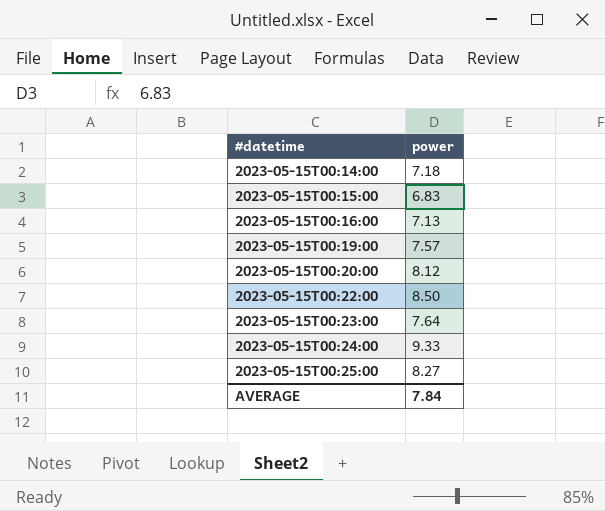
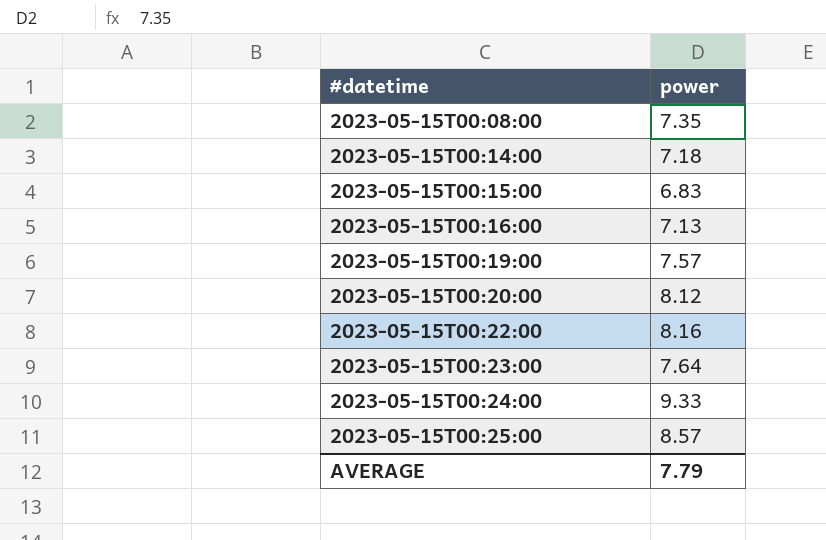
row 2023-05-15T00:08:00: none -> 7.35
2023-05-15T00:22:00 | power: 8.50 -> 8.16
2023-05-15T00:25:00 | power: 8.27 -> 8.57
AVERAGE | power: 7.84 -> 7.79

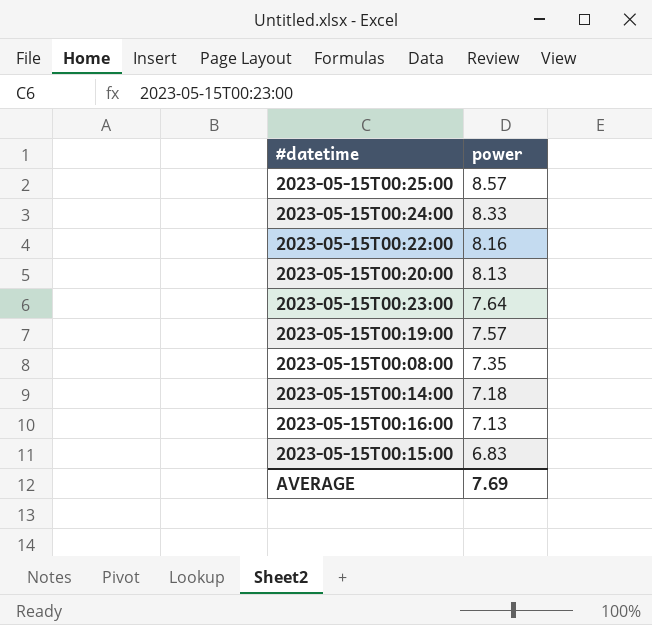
row order: #datetime ascending -> power descending
2023-05-15T00:24:00 | power: 9.33 -> 8.33
2023-05-15T00:20:00 | power: 8.12 -> 8.13
AVERAGE | power: 7.79 -> 7.69

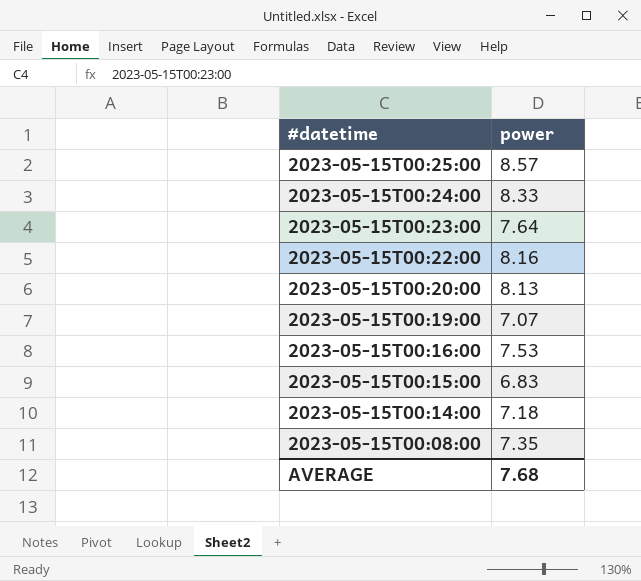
row order: power descending -> #datetime descending
2023-05-15T00:19:00 | power: 7.57 -> 7.07
2023-05-15T00:16:00 | power: 7.13 -> 7.53
AVERAGE | power: 7.69 -> 7.68

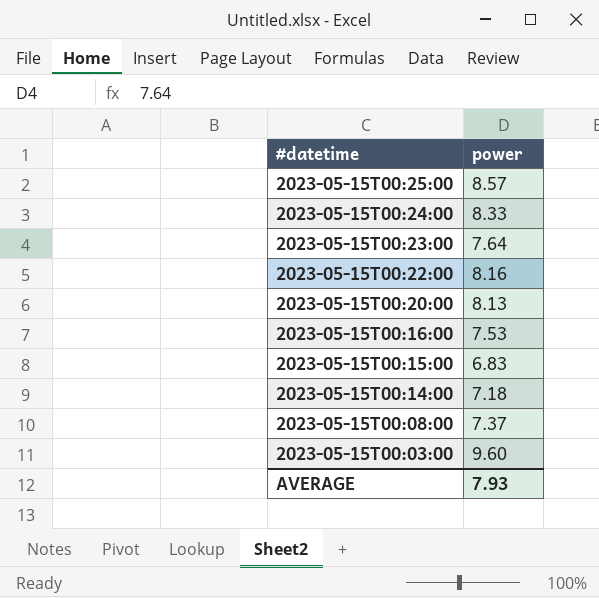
row 2023-05-15T00:19:00: 7.07 -> none
2023-05-15T00:08:00 | power: 7.35 -> 7.37
row 2023-05-15T00:03:00: none -> 9.60
AVERAGE | power: 7.68 -> 7.93

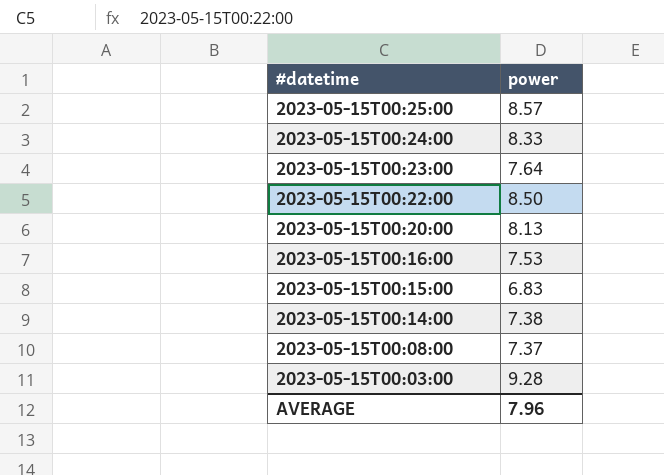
2023-05-15T00:22:00 | power: 8.16 -> 8.50
2023-05-15T00:14:00 | power: 7.18 -> 7.38
2023-05-15T00:03:00 | power: 9.60 -> 9.28
AVERAGE | power: 7.93 -> 7.96

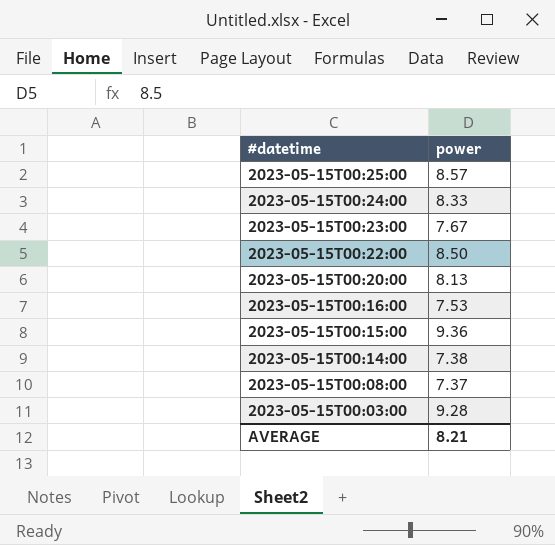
2023-05-15T00:23:00 | power: 7.64 -> 7.67
2023-05-15T00:15:00 | power: 6.83 -> 9.36
AVERAGE | power: 7.96 -> 8.21

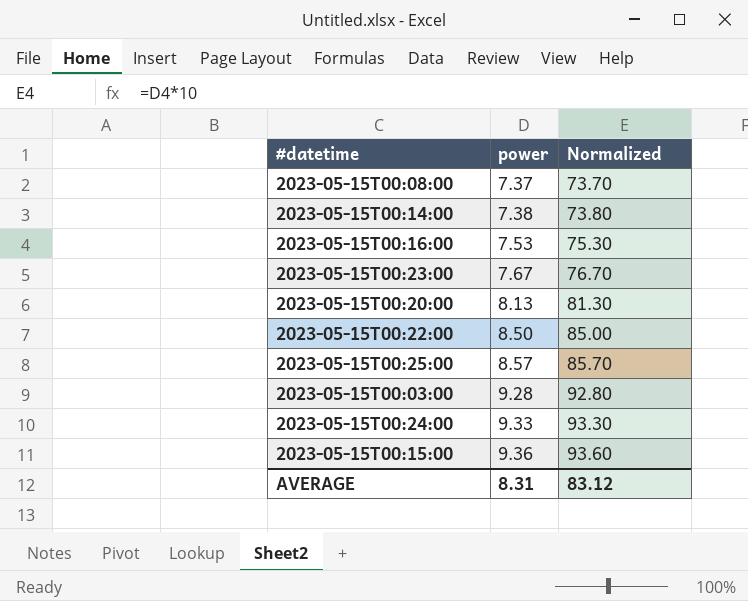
row order: #datetime descending -> power ascending
column Normalized | formula: none -> [power] * 10
2023-05-15T00:24:00 | power: 8.33 -> 9.33
AVERAGE | power: 8.21 -> 8.31

